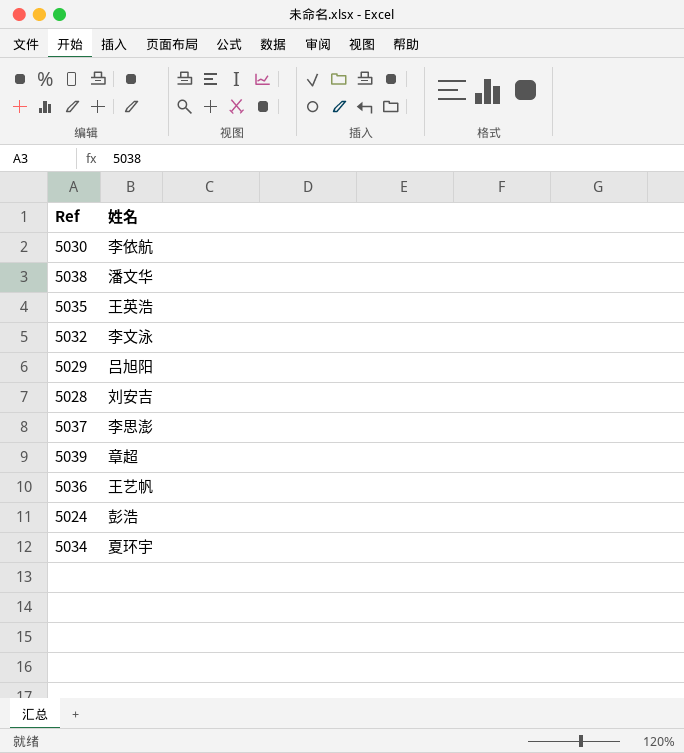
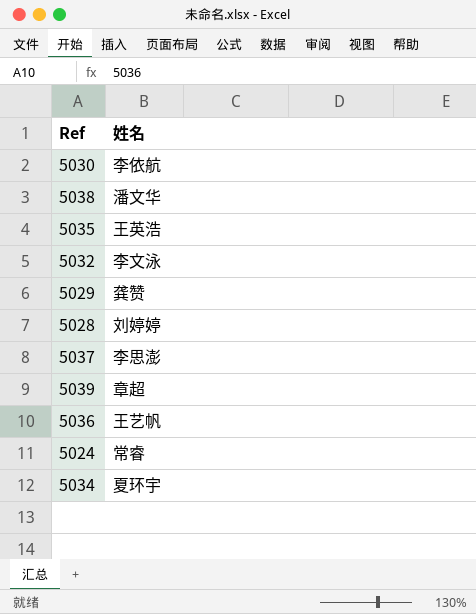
5029 | 姓名: 吕旭阳 -> 龚赞
5028 | 姓名: 刘安吉 -> 刘婷婷
5024 | 姓名: 彭浩 -> 常睿

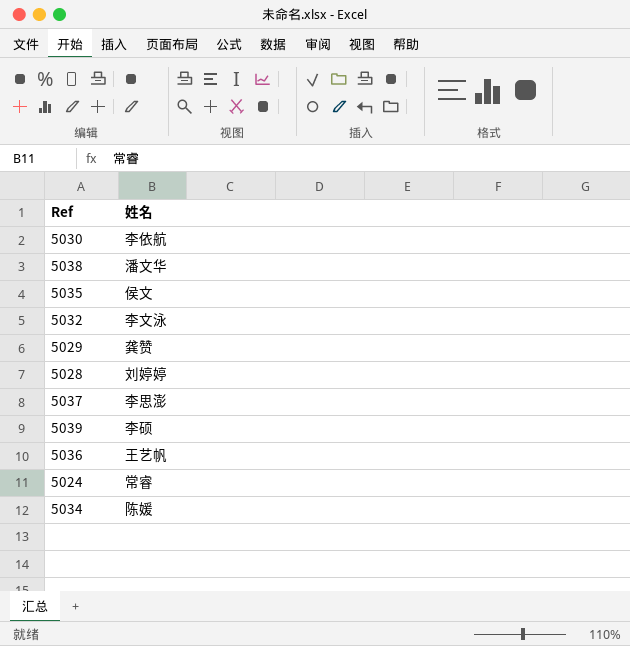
5035 | 姓名: 王英浩 -> 侯文
5039 | 姓名: 章超 -> 李硕
5034 | 姓名: 夏环宇 -> 陈媛

